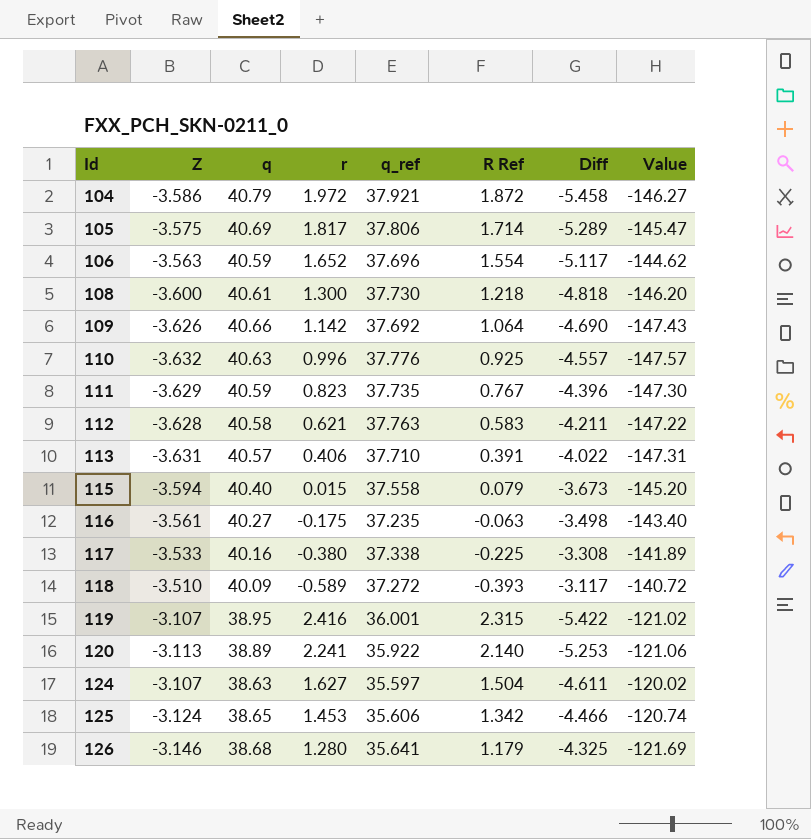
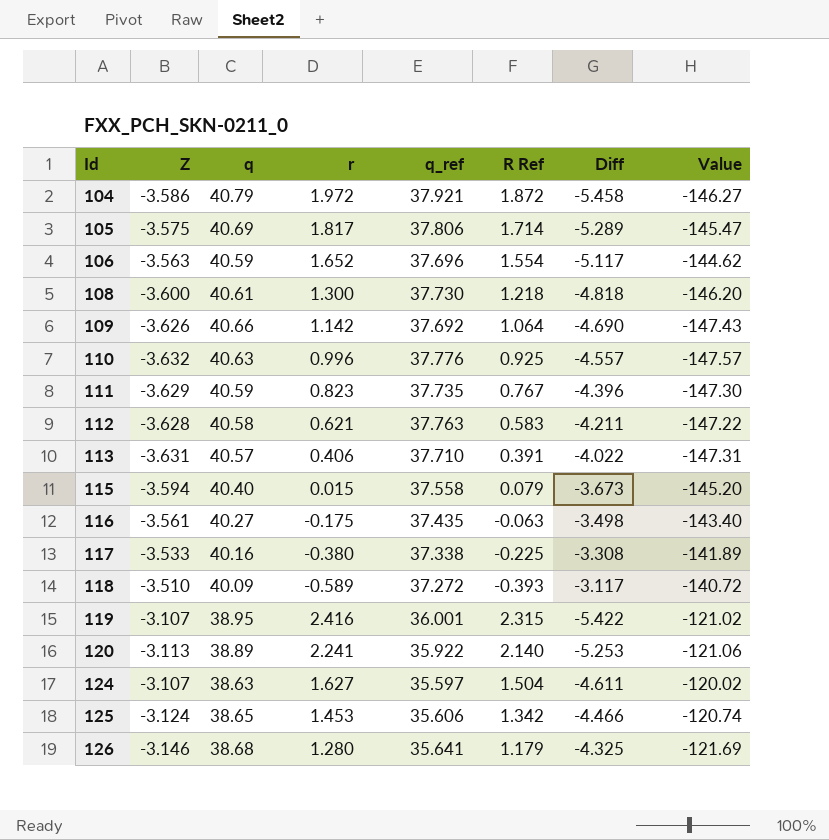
116 | q_ref: 37.235 -> 37.435

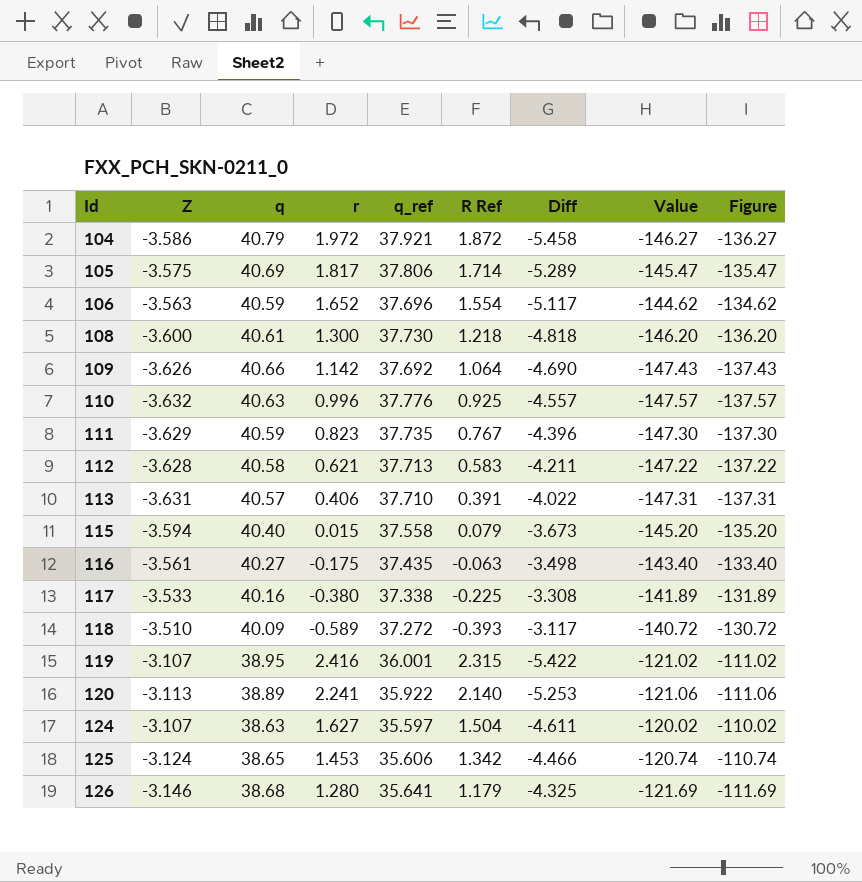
column Figure | formula: none -> [Value] + 10
112 | q_ref: 37.763 -> 37.713

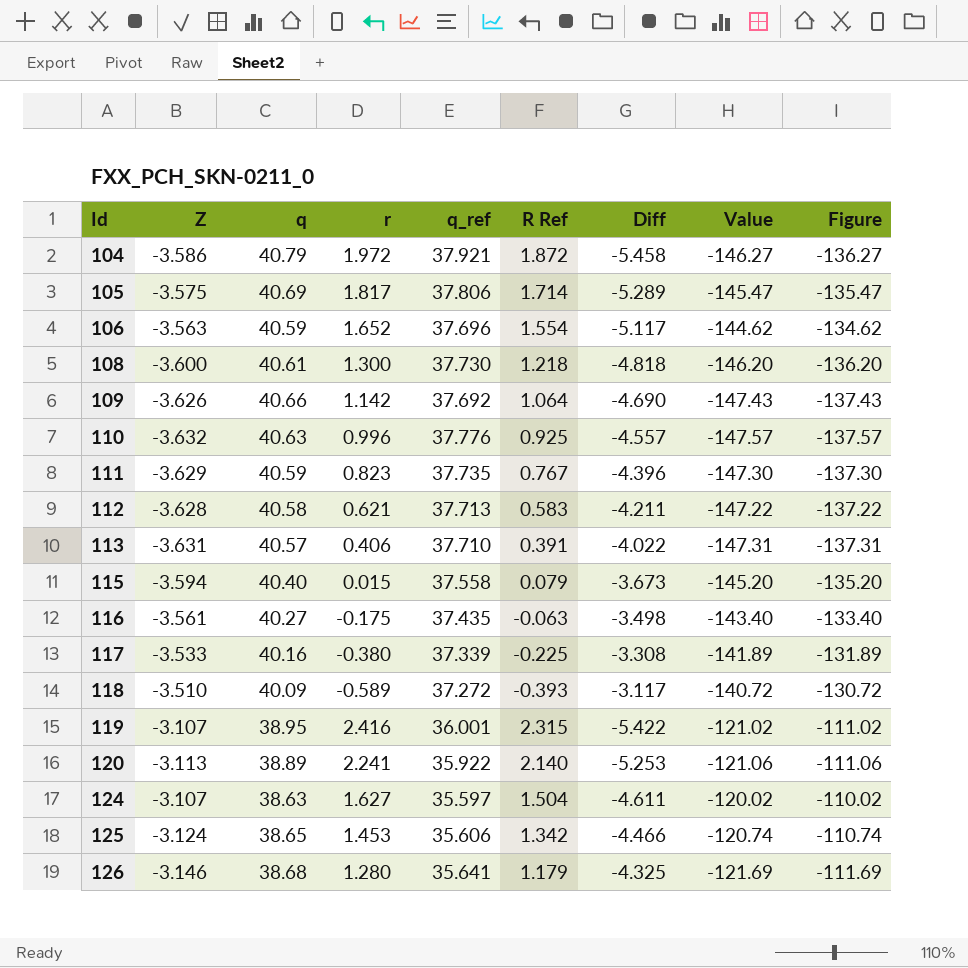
117 | q_ref: 37.338 -> 37.339

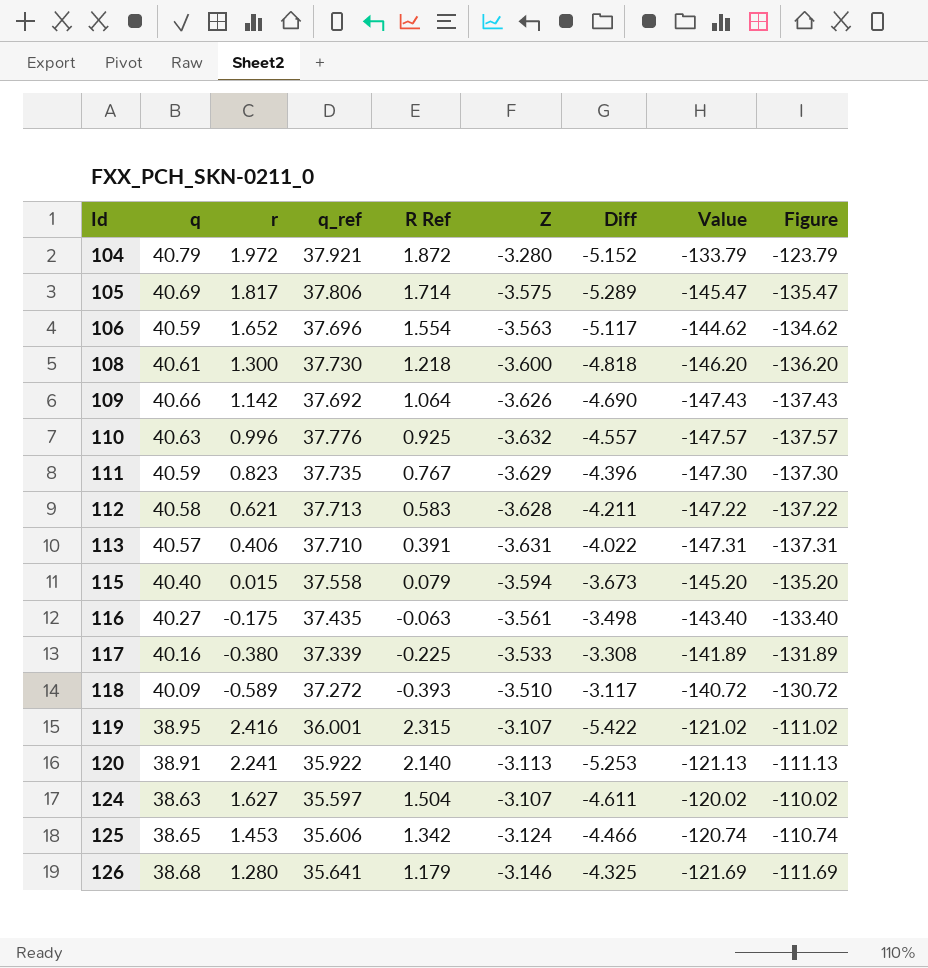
column Z | position: 2 -> 6
104 | Z: -3.586 -> -3.280
104 | Diff: -5.458 -> -5.152
104 | Value: -146.27 -> -133.79
104 | Figure: -136.27 -> -123.79
120 | q: 38.89 -> 38.91
120 | Value: -121.06 -> -121.13
120 | Figure: -111.06 -> -111.13

